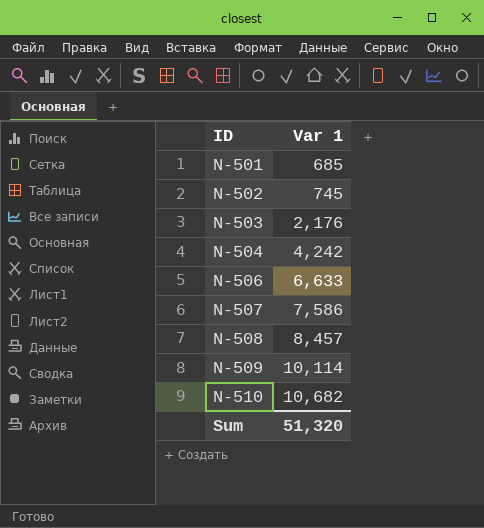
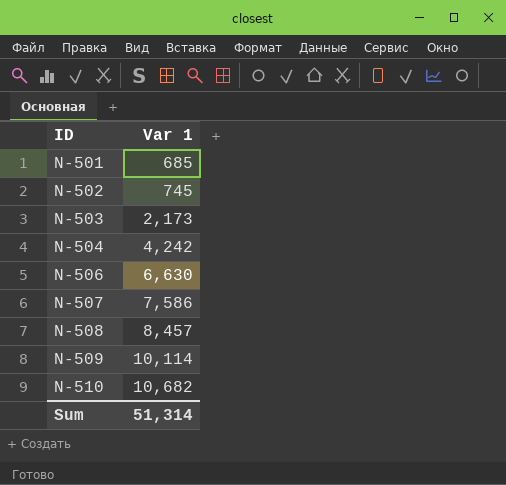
N-503 | Var 1: 2,176 -> 2,173
N-506 | Var 1: 6,633 -> 6,630
Sum | Var 1: 51,320 -> 51,314

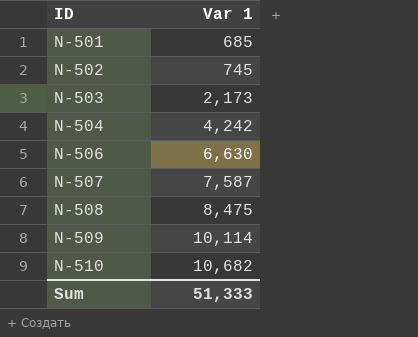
N-507 | Var 1: 7,586 -> 7,587
N-508 | Var 1: 8,457 -> 8,475
Sum | Var 1: 51,314 -> 51,333

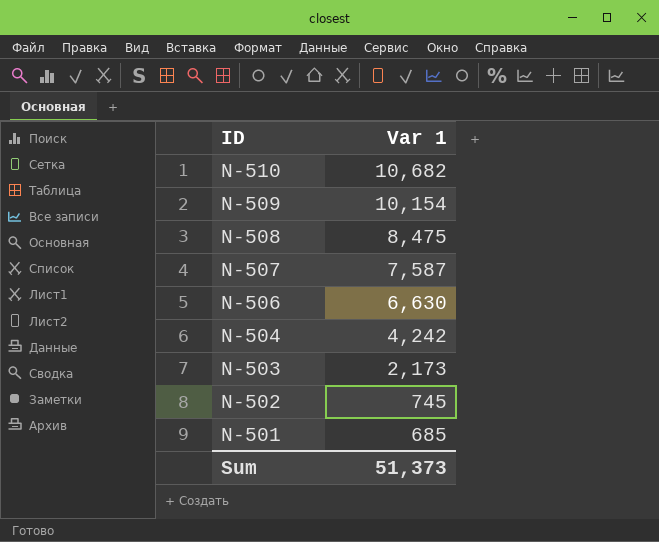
row order: ID ascending -> ID descending
N-509 | Var 1: 10,114 -> 10,154
Sum | Var 1: 51,333 -> 51,373

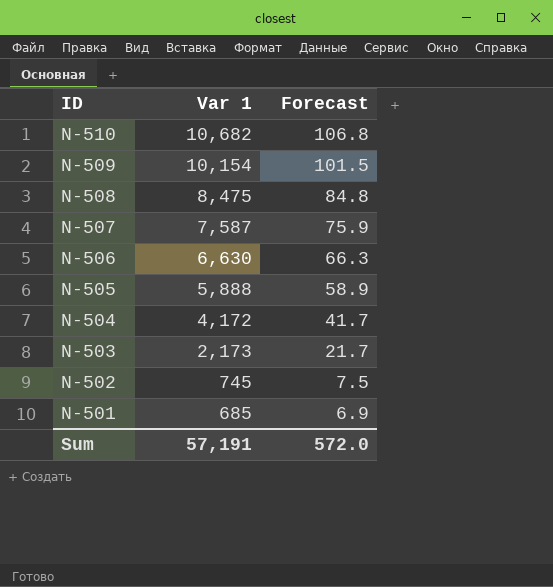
column Forecast | formula: none -> [Var 1] * 0.01
row N-505: none -> 5,888 | 58.9
N-504 | Var 1: 4,242 -> 4,172
Sum | Var 1: 51,373 -> 57,191

